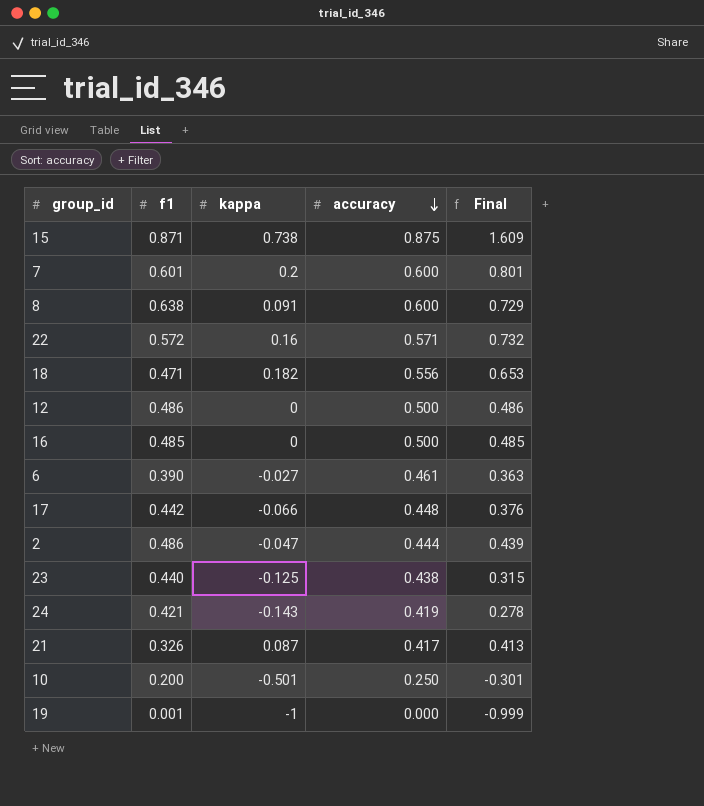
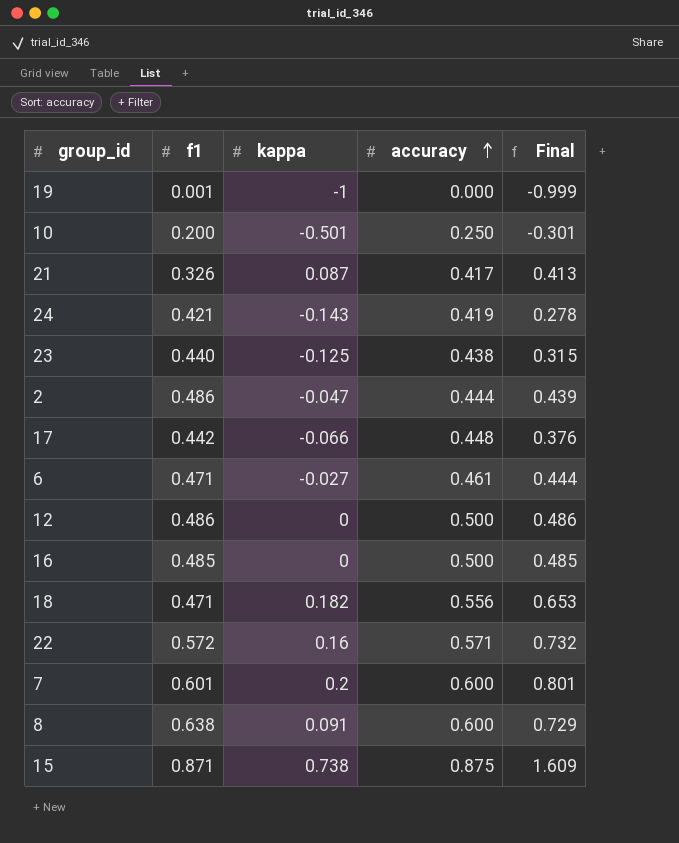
row order: accuracy descending -> accuracy ascending
6 | f1: 0.390 -> 0.471
6 | Final: 0.363 -> 0.444

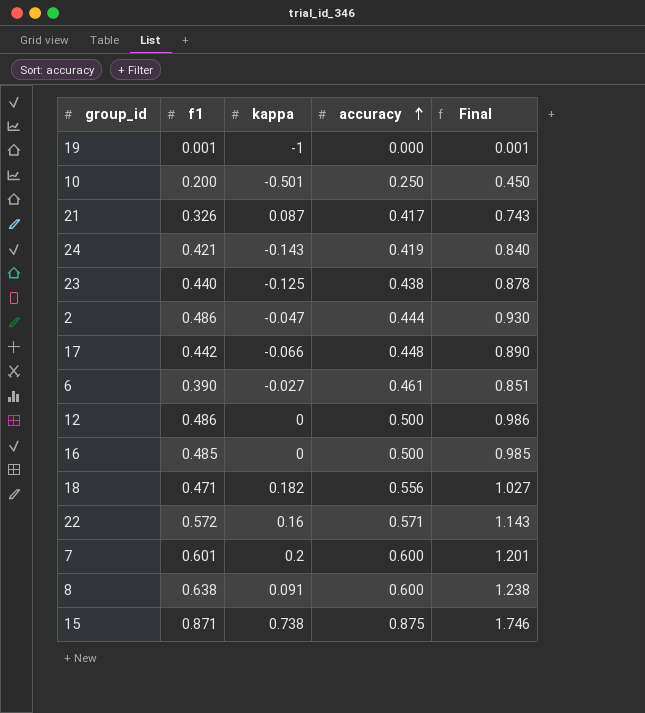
column Final | formula: [f1] + [kappa] -> [f1] + [accuracy]
6 | f1: 0.471 -> 0.390

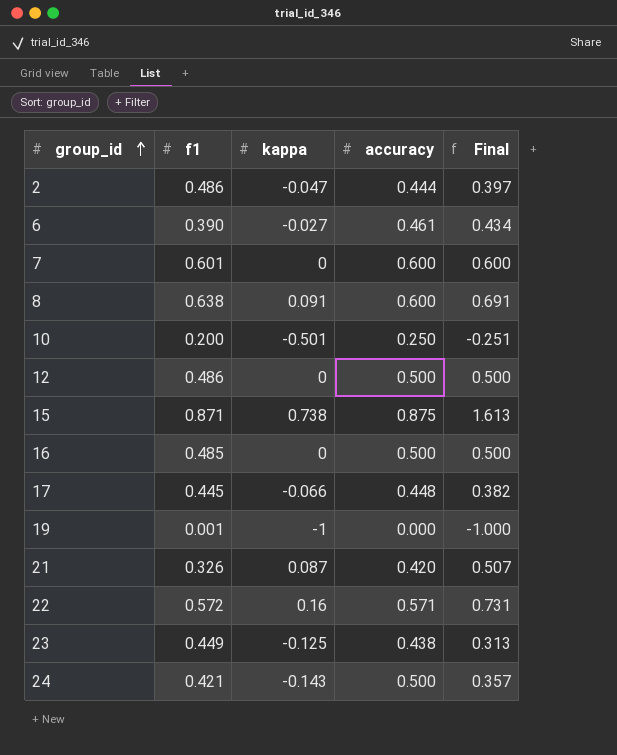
row order: accuracy ascending -> group_id ascending
column Final | formula: [f1] + [accuracy] -> [kappa] + [accuracy]
row 18: 0.471 | 0.182 | 0.556 | 1.027 -> none
7 | kappa: 0.2 -> 0
17 | f1: 0.442 -> 0.445
21 | accuracy: 0.417 -> 0.420
23 | f1: 0.440 -> 0.449
24 | accuracy: 0.419 -> 0.500

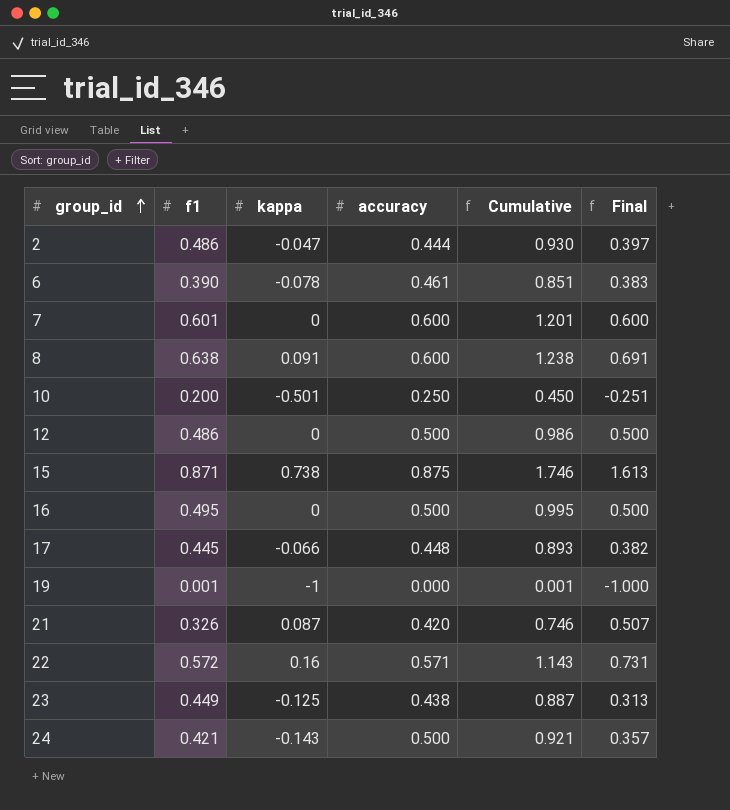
column Cumulative | formula: none -> [f1] + [accuracy]
6 | kappa: -0.027 -> -0.078
6 | Final: 0.434 -> 0.383
16 | f1: 0.485 -> 0.495

